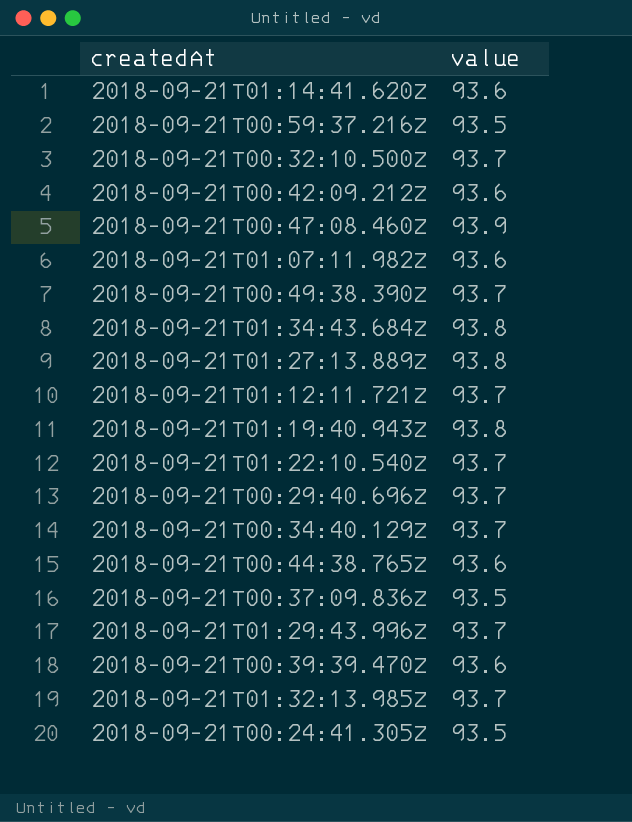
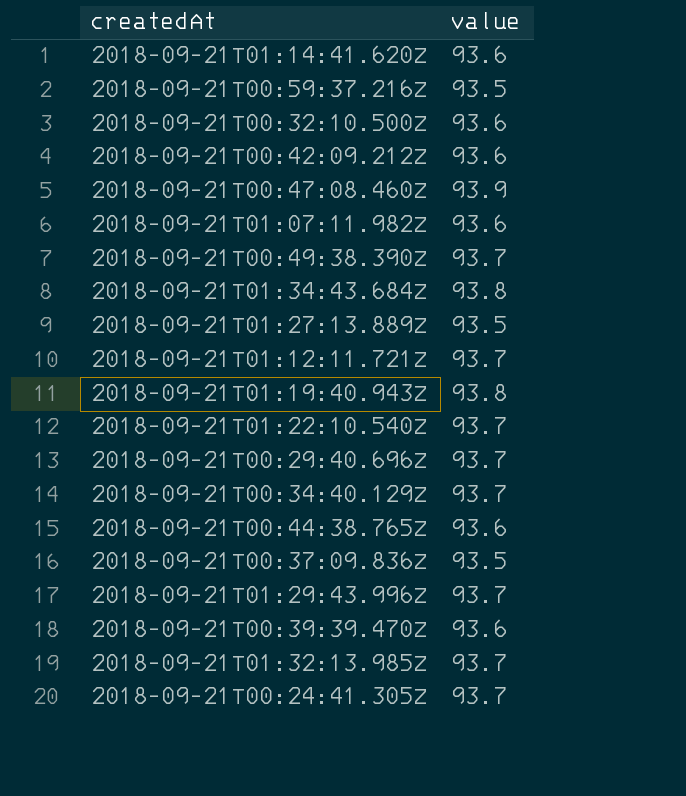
2018-09-21T00:32:10.500Z | value: 93.7 -> 93.6
2018-09-21T01:27:13.889Z | value: 93.8 -> 93.5
2018-09-21T00:24:41.305Z | value: 93.5 -> 93.7

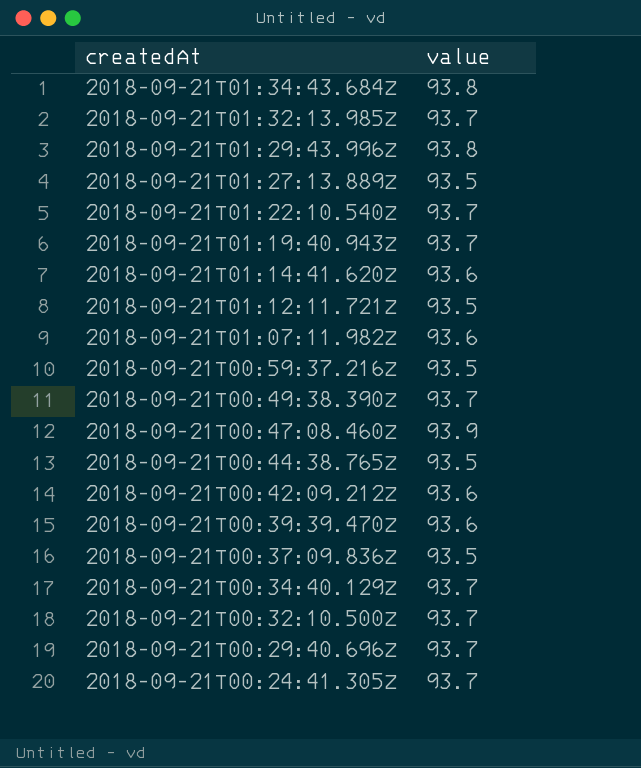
row order: none -> createdAt descending
2018-09-21T01:29:43.996Z | value: 93.7 -> 93.8
2018-09-21T01:19:40.943Z | value: 93.8 -> 93.7
2018-09-21T01:12:11.721Z | value: 93.7 -> 93.5
2018-09-21T00:44:38.765Z | value: 93.6 -> 93.5
2018-09-21T00:32:10.500Z | value: 93.6 -> 93.7

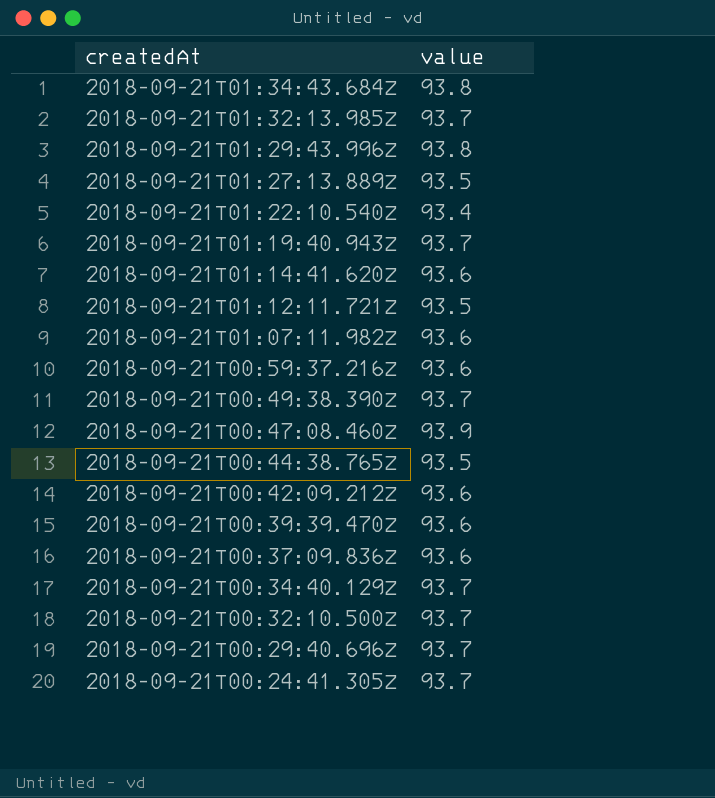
2018-09-21T01:22:10.540Z | value: 93.7 -> 93.4
2018-09-21T00:59:37.216Z | value: 93.5 -> 93.6
2018-09-21T00:37:09.836Z | value: 93.5 -> 93.6

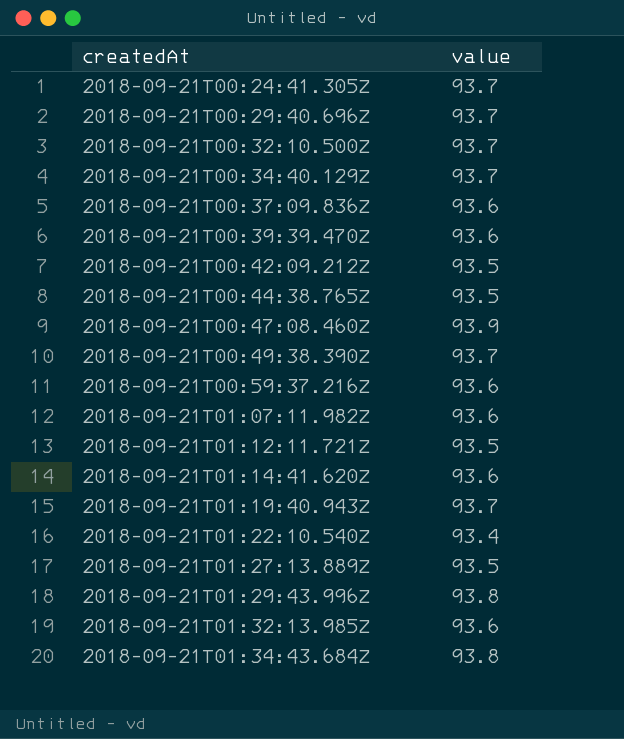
row order: createdAt descending -> createdAt ascending
2018-09-21T00:42:09.212Z | value: 93.6 -> 93.5
2018-09-21T01:32:13.985Z | value: 93.7 -> 93.6

